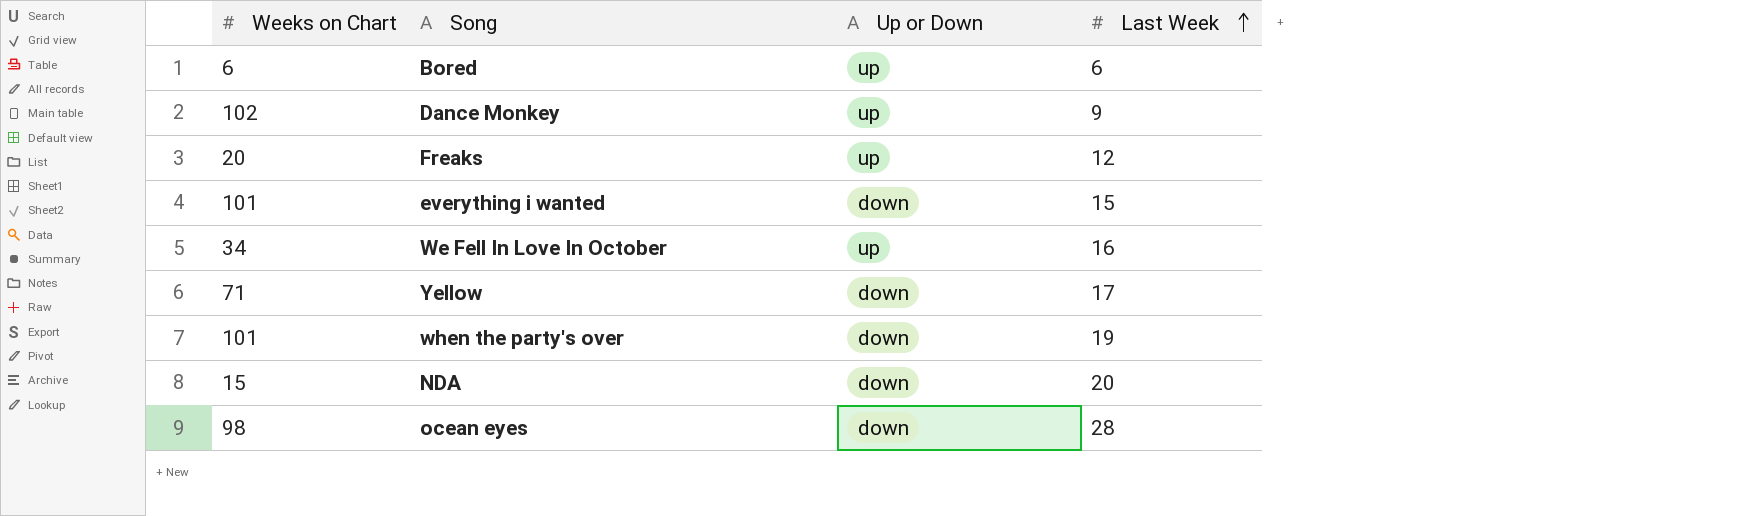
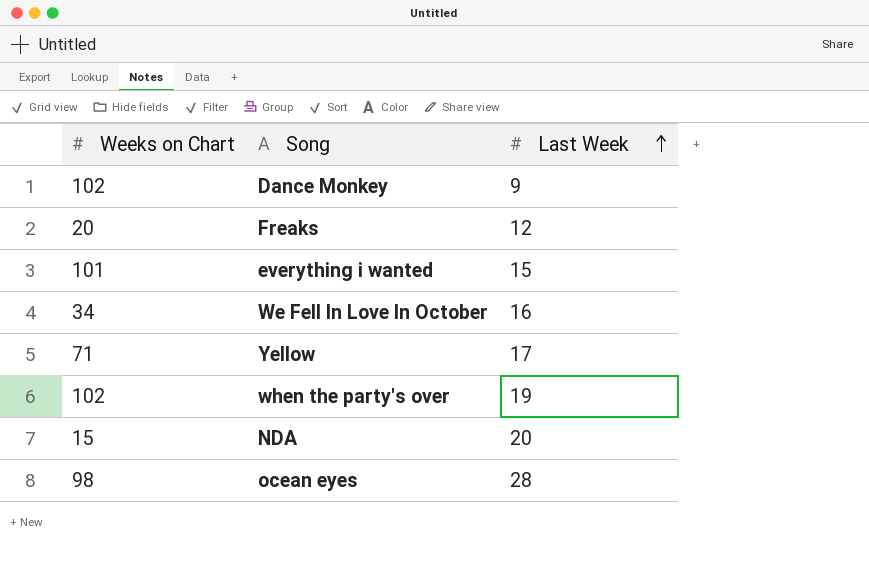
column Up or Down | position: 3 -> none
row Bored: 6 | up | 6 -> none
when the party's over | Weeks on Chart: 101 -> 102

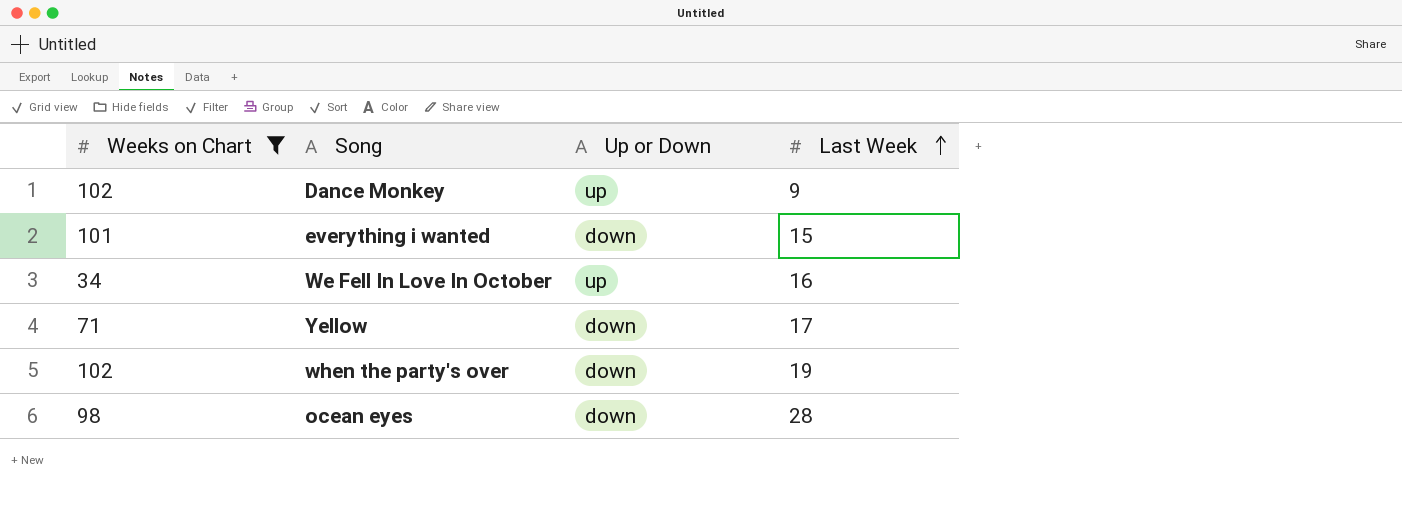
filter: none -> Weeks on Chart >= 34
column Up or Down | position: none -> 3

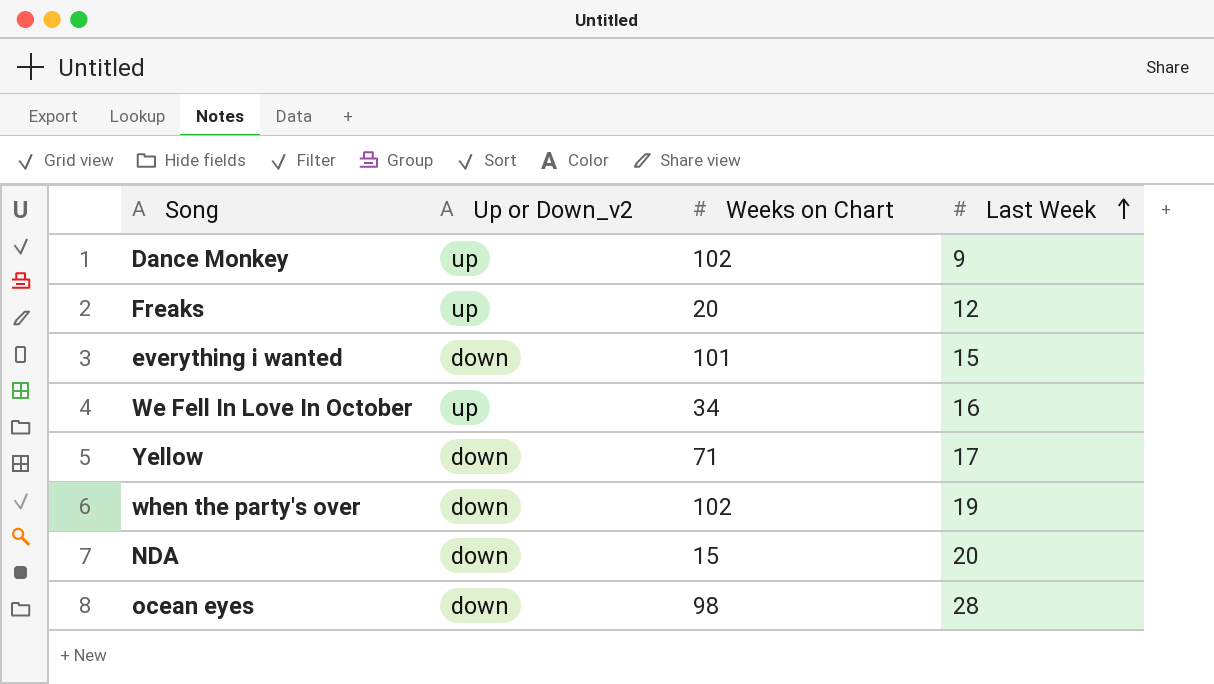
filter: Weeks on Chart >= 34 -> none
column name: Up or Down -> Up or Down_v2
column Weeks on Chart | position: 1 -> 3

